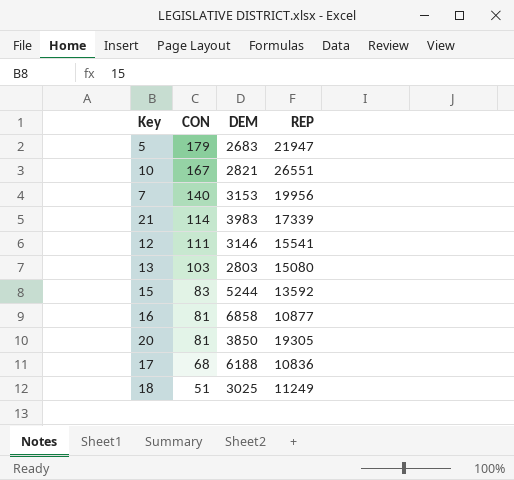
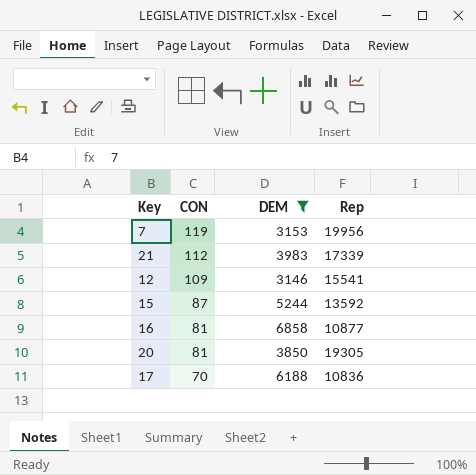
filter: none -> DEM >= 3146
column name: REP -> Rep
7 | CON: 140 -> 119
21 | CON: 114 -> 112
12 | CON: 111 -> 109
15 | CON: 83 -> 87
17 | CON: 68 -> 70

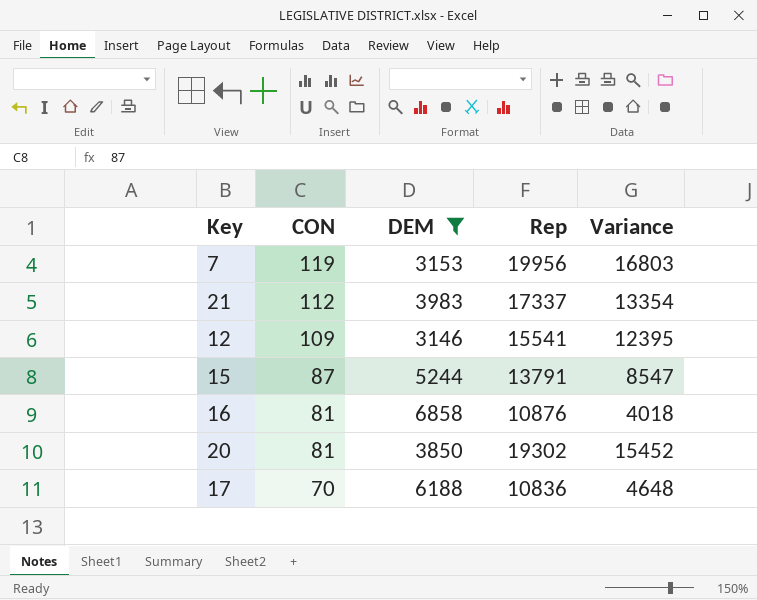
column Variance | formula: none -> [Rep] - [DEM]
21 | Rep: 17339 -> 17337
15 | Rep: 13592 -> 13791
16 | Rep: 10877 -> 10876
20 | Rep: 19305 -> 19302

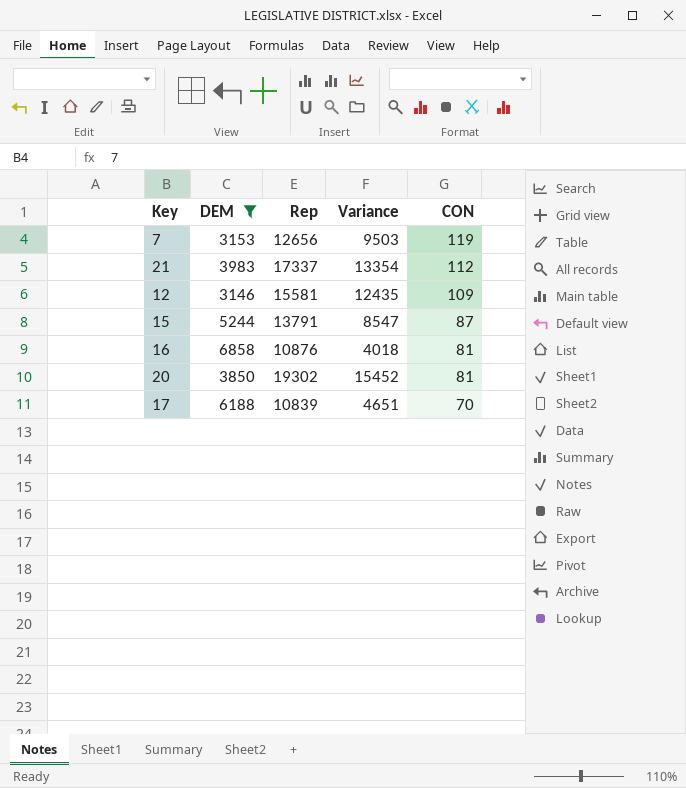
column CON | position: 2 -> 5
7 | Rep: 19956 -> 12656
7 | Variance: 16803 -> 9503
12 | Rep: 15541 -> 15581
12 | Variance: 12395 -> 12435
17 | Rep: 10836 -> 10839
17 | Variance: 4648 -> 4651

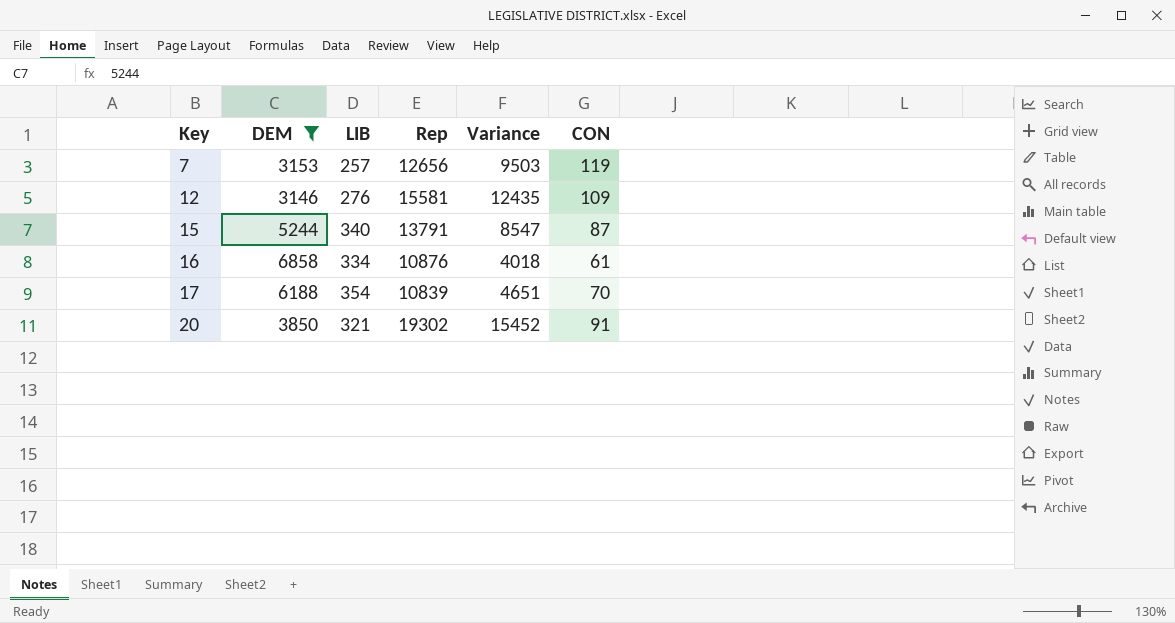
row order: CON descending -> Key ascending
column LIB | position: none -> 3
row 21: 3983 | 17337 | 13354 | 112 -> none
16 | CON: 81 -> 61
20 | CON: 81 -> 91

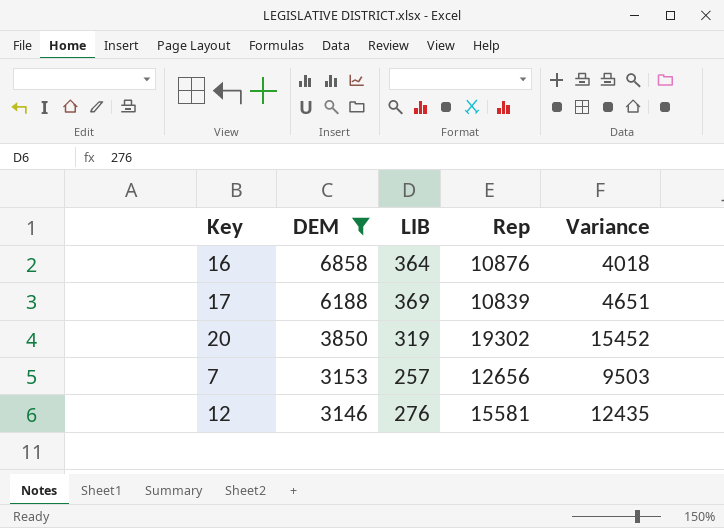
row order: Key ascending -> DEM descending
column CON | position: 6 -> none
row 15: 5244 | 340 | 13791 | 8547 | 87 -> none
16 | LIB: 334 -> 364
17 | LIB: 354 -> 369
20 | LIB: 321 -> 319

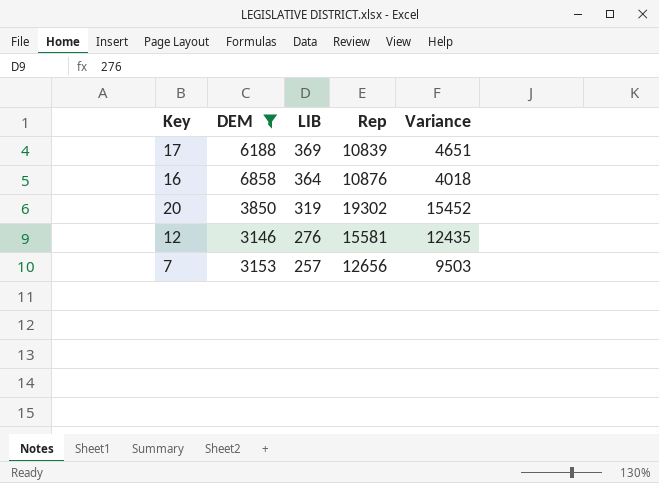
row order: DEM descending -> LIB descending

